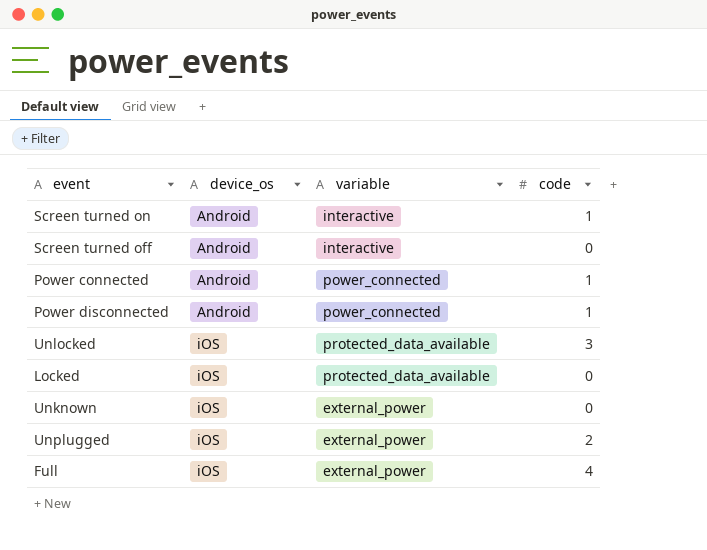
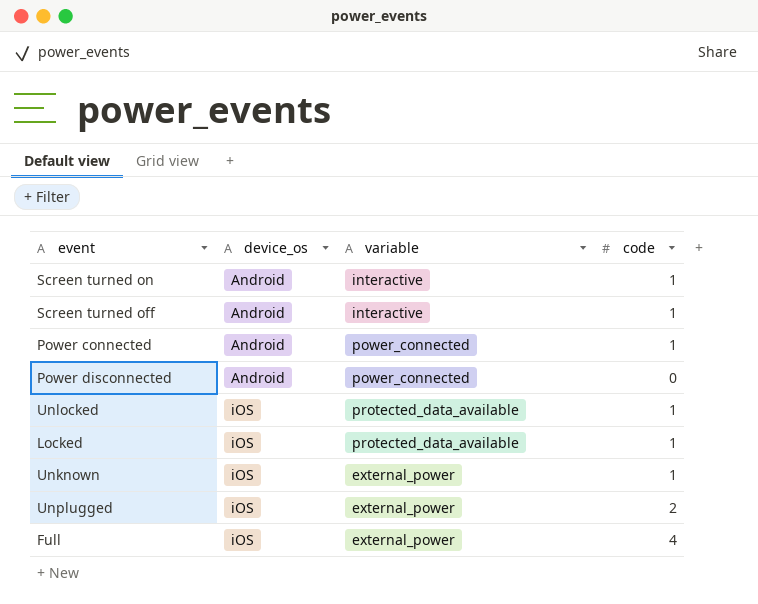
Screen turned off | code: 0 -> 1
Power disconnected | code: 1 -> 0
Unlocked | code: 3 -> 1
Locked | code: 0 -> 1
Unknown | code: 0 -> 1

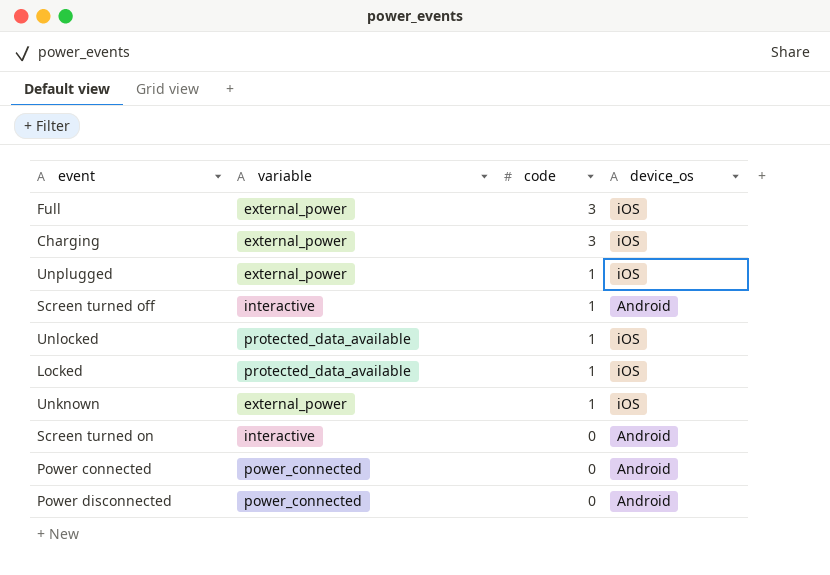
row order: device_os ascending -> code descending
column device_os | position: 2 -> 4
Full | code: 4 -> 3
row Charging: none -> external_power | 3 | iOS
Unplugged | code: 2 -> 1
Screen turned on | code: 1 -> 0
Power connected | code: 1 -> 0

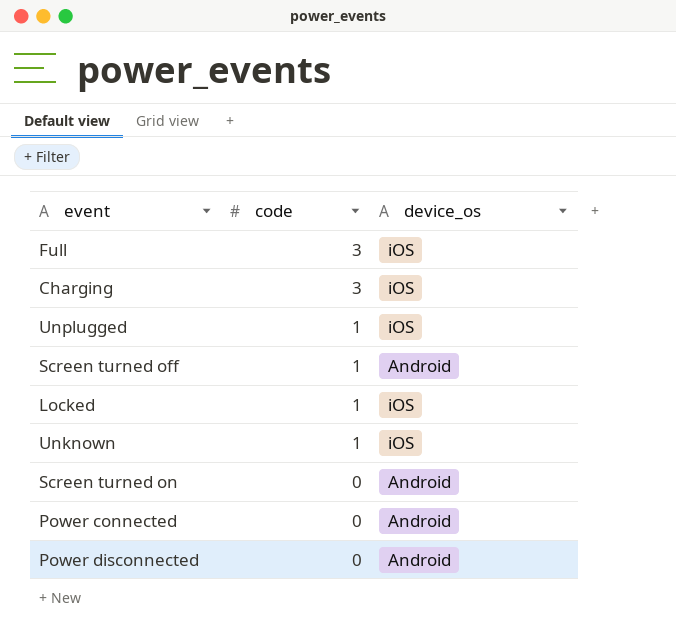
column variable | position: 2 -> none
row Unlocked: protected_data_available | 1 | iOS -> none

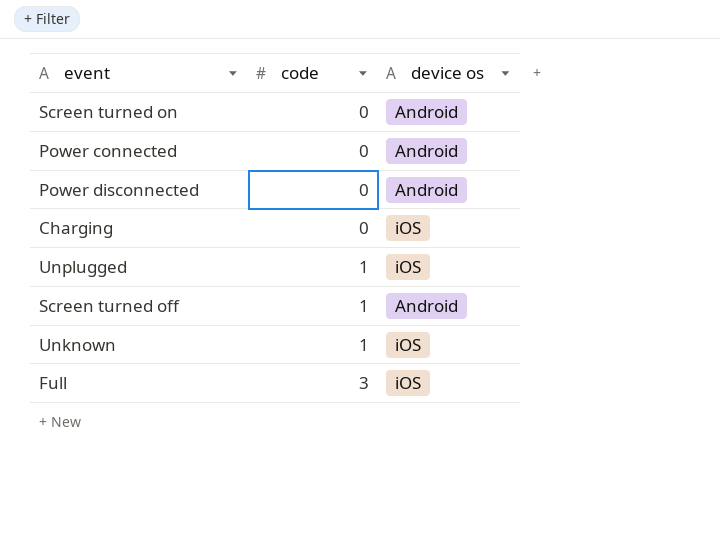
row order: code descending -> code ascending
column name: device_os -> device os
row Locked: 1 | iOS -> none
Charging | code: 3 -> 0

